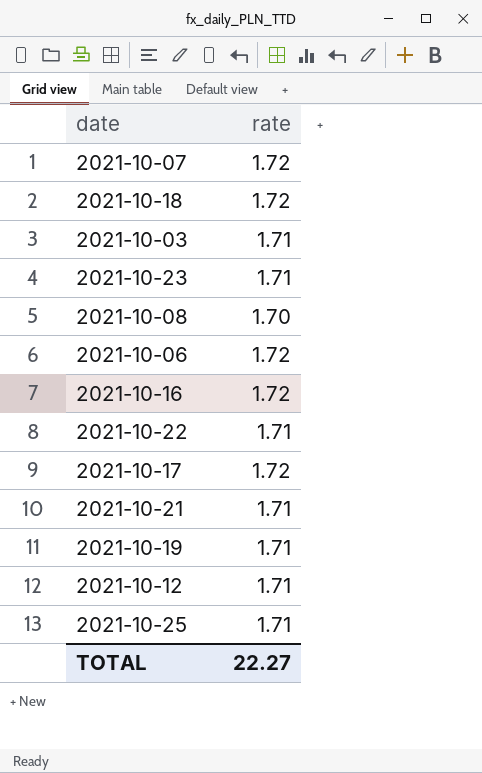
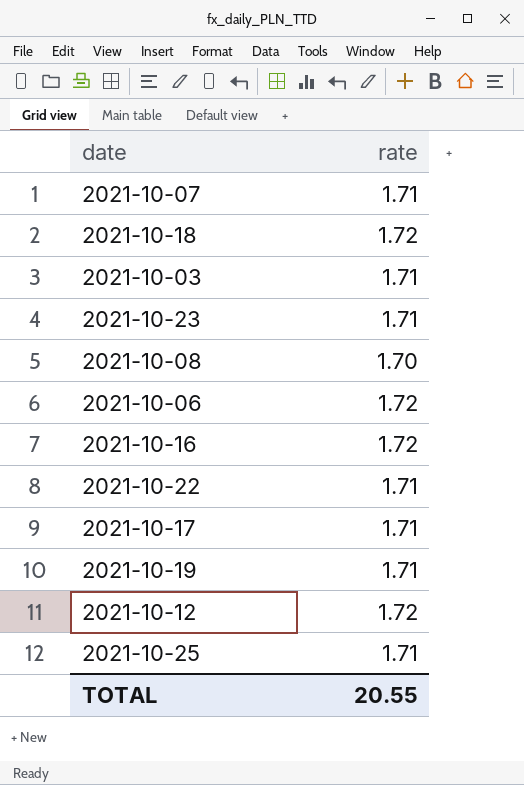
row 2021-10-21: 1.71 -> none
2021-10-07 | rate: 1.72 -> 1.71
2021-10-17 | rate: 1.72 -> 1.71
2021-10-12 | rate: 1.71 -> 1.72
TOTAL | rate: 22.27 -> 20.55

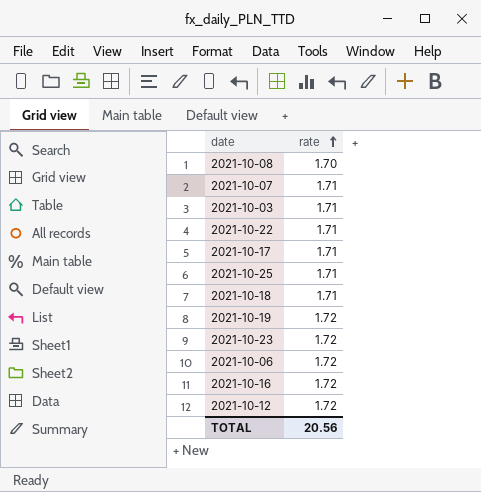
row order: none -> rate ascending
2021-10-18 | rate: 1.72 -> 1.71
2021-10-19 | rate: 1.71 -> 1.72
2021-10-23 | rate: 1.71 -> 1.72
TOTAL | rate: 20.55 -> 20.56

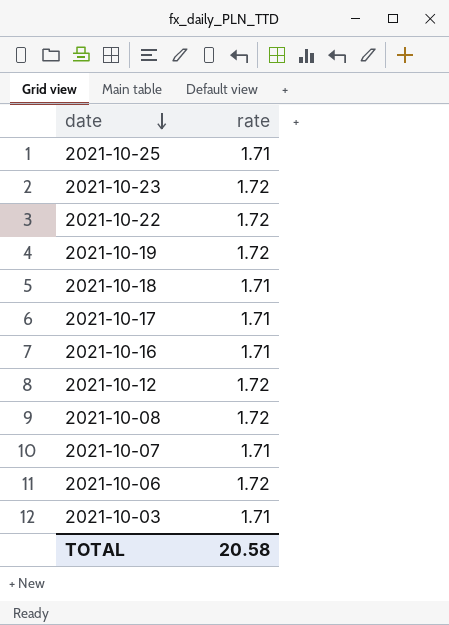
row order: rate ascending -> date descending
2021-10-22 | rate: 1.71 -> 1.72
2021-10-16 | rate: 1.72 -> 1.71
2021-10-08 | rate: 1.70 -> 1.72
TOTAL | rate: 20.56 -> 20.58

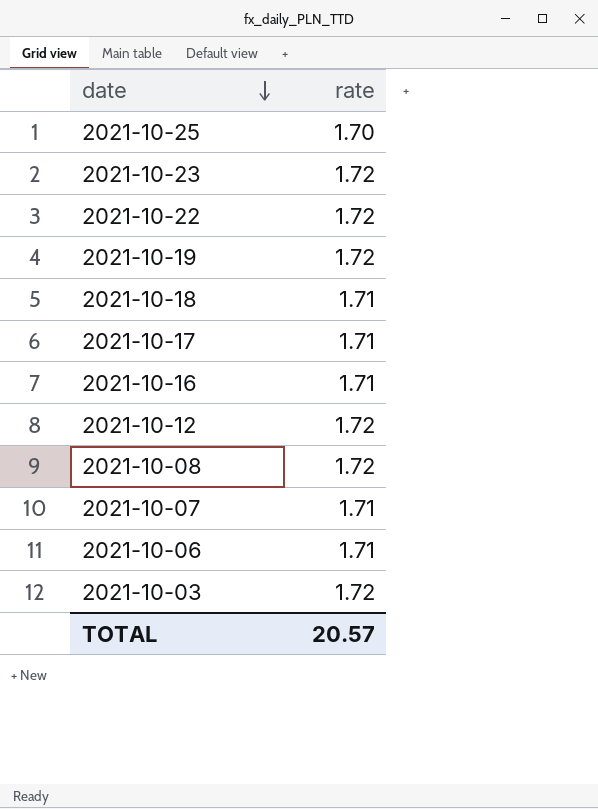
2021-10-25 | rate: 1.71 -> 1.70
2021-10-06 | rate: 1.72 -> 1.71
2021-10-03 | rate: 1.71 -> 1.72
TOTAL | rate: 20.58 -> 20.57

